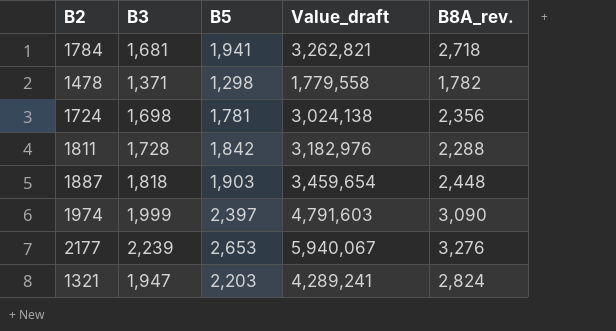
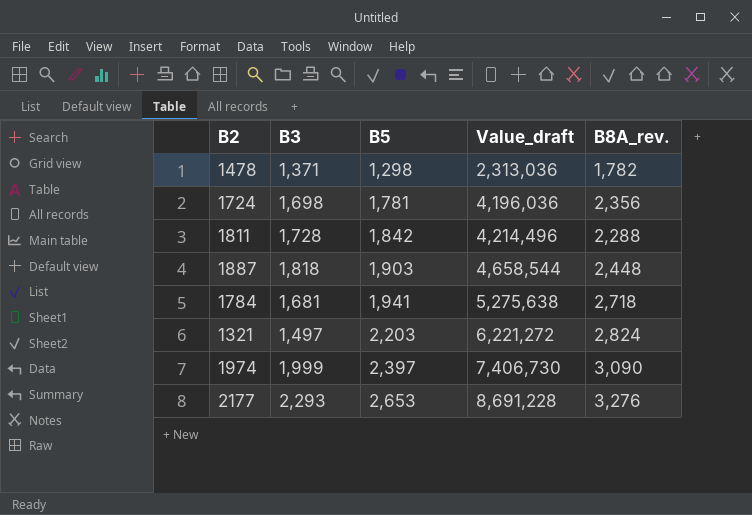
row order: none -> B5 ascending
column Value_draft | formula: [B3] * [B5] -> [B5] * [B8A_rev.]
1321 | B3: 1,947 -> 1,497
2177 | B3: 2,239 -> 2,293

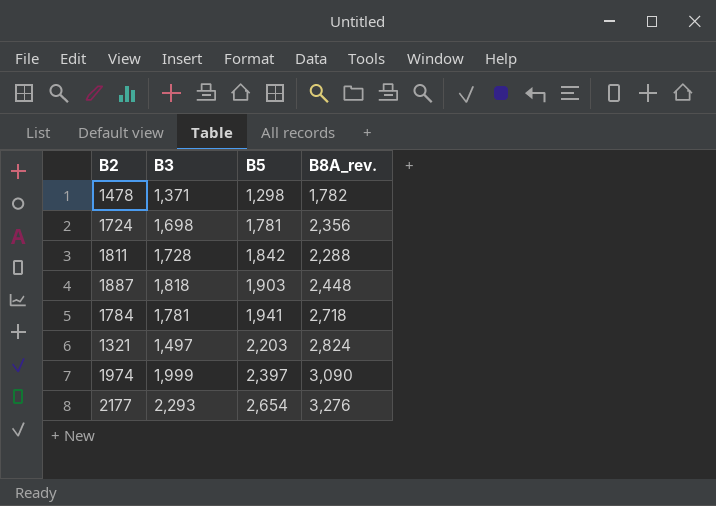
column Value_draft | formula: [B5] * [B8A_rev.] -> none
1784 | B3: 1,681 -> 1,781
2177 | B5: 2,653 -> 2,654

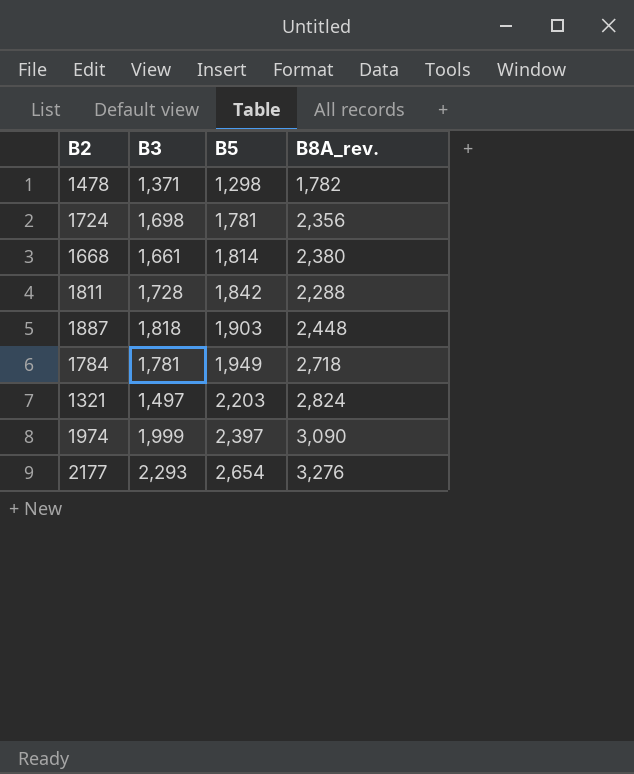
row 1668: none -> 1,661 | 1,814 | 2,380
1784 | B5: 1,941 -> 1,949

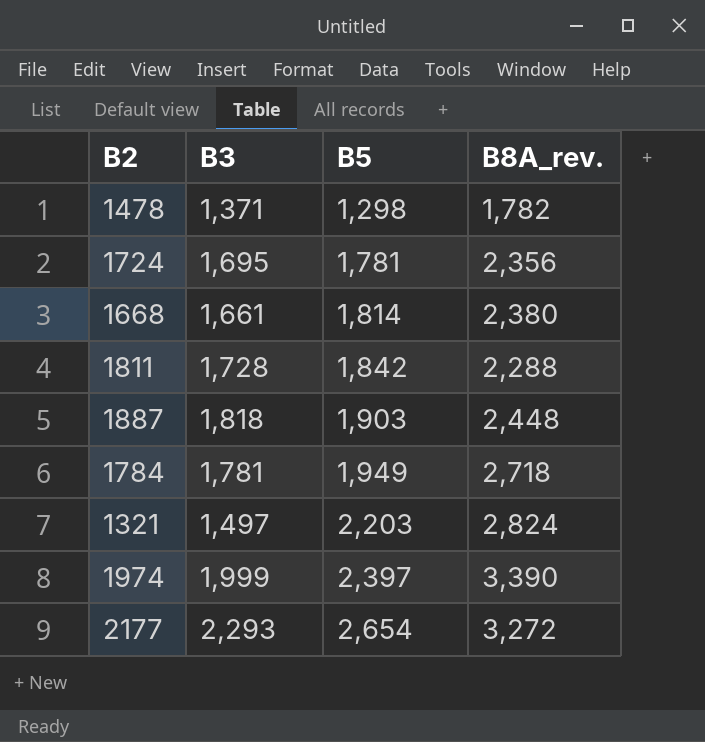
1724 | B3: 1,698 -> 1,695
1974 | B8A_rev.: 3,090 -> 3,390
2177 | B8A_rev.: 3,276 -> 3,272

